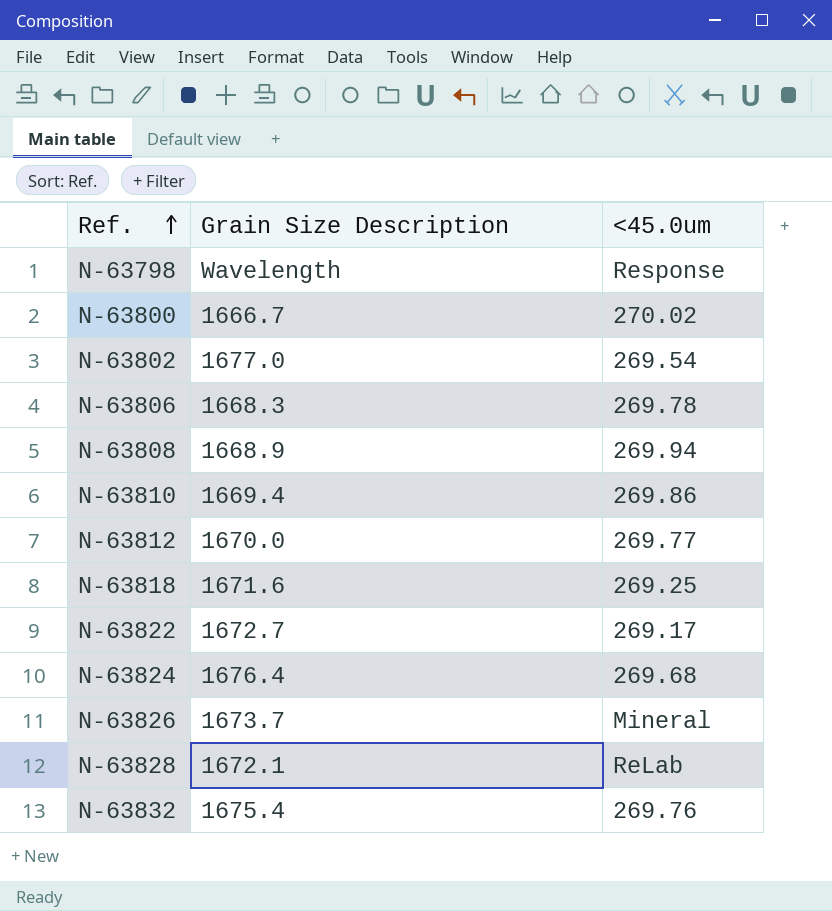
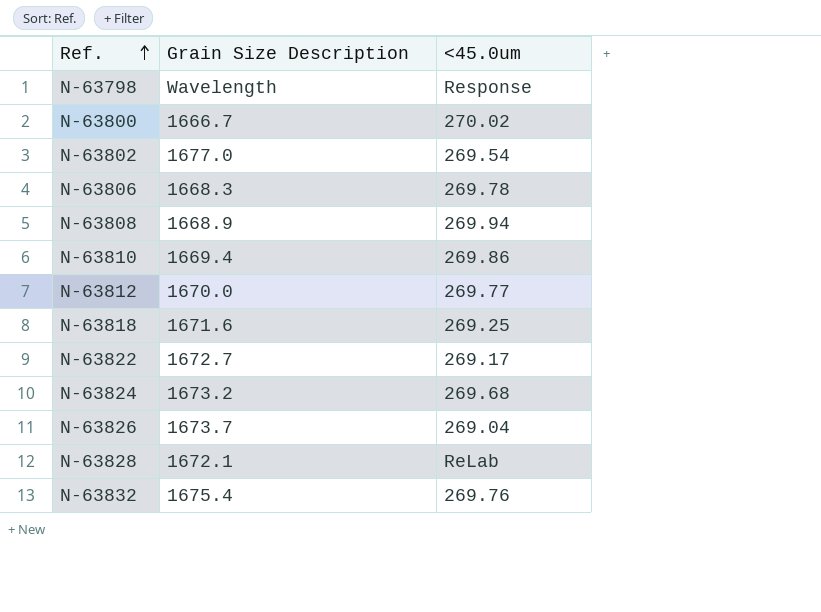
N-63824 | Grain Size Description: 1676.4 -> 1673.2
N-63826 | <45.0um: Mineral -> 269.04

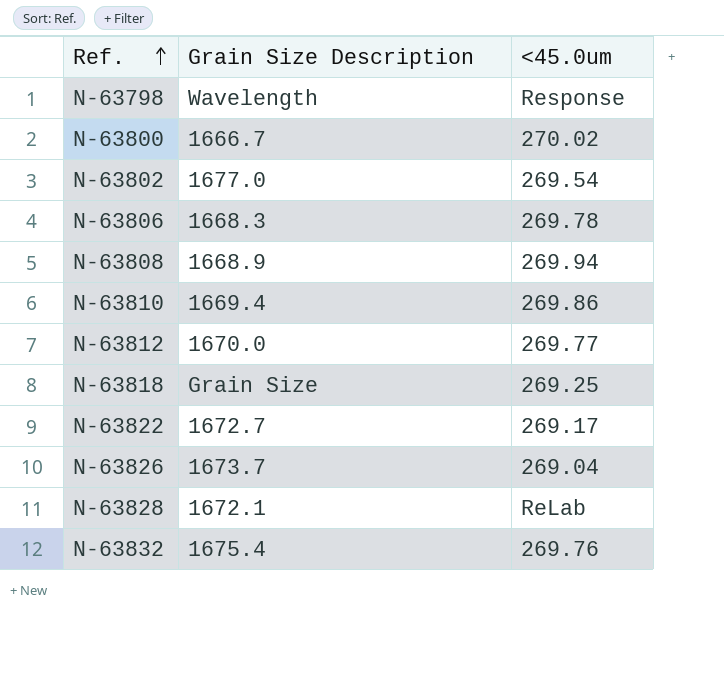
row N-63824: 1673.2 | 269.68 -> none
N-63818 | Grain Size Description: 1671.6 -> Grain Size

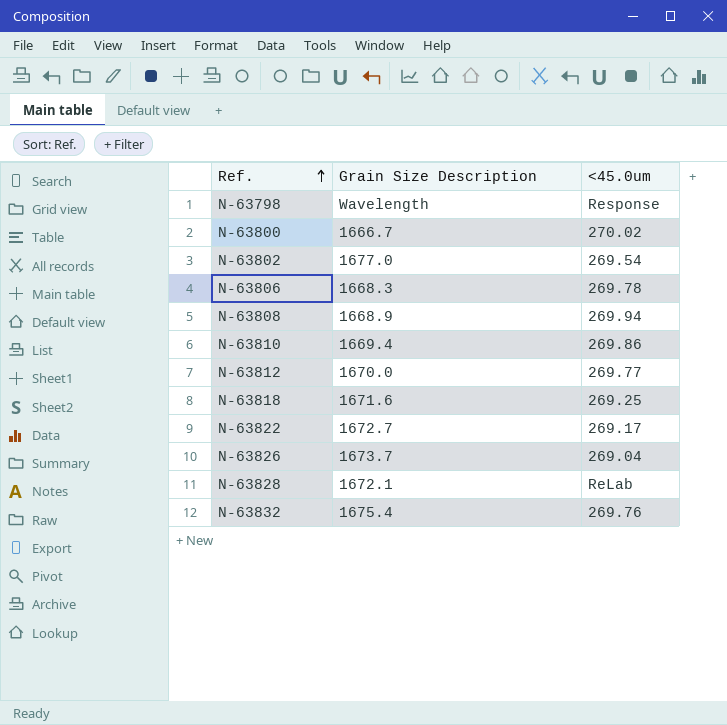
N-63818 | Grain Size Description: Grain Size -> 1671.6

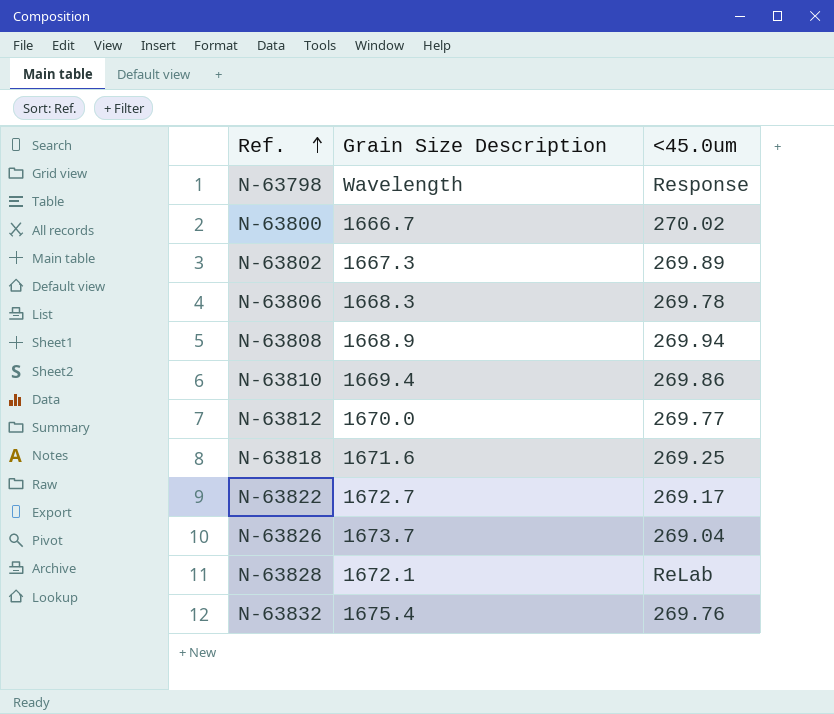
N-63802 | Grain Size Description: 1677.0 -> 1667.3
N-63802 | <45.0um: 269.54 -> 269.89

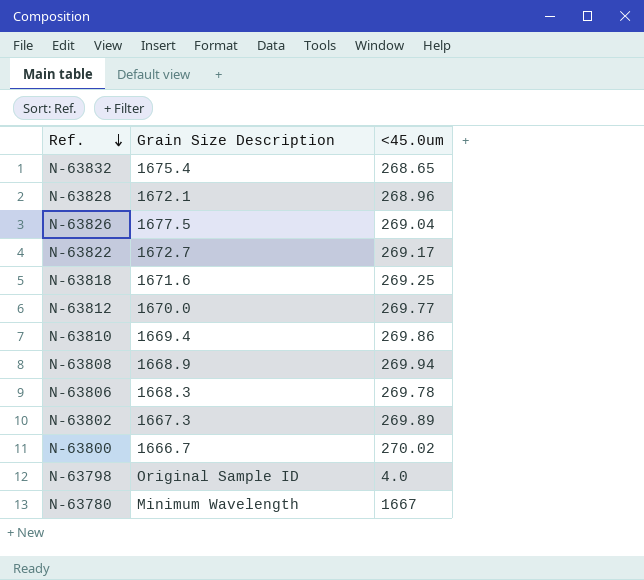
row order: Ref. ascending -> Ref. descending
N-63832 | <45.0um: 269.76 -> 268.65
N-63828 | <45.0um: ReLab -> 268.96
N-63826 | Grain Size Description: 1673.7 -> 1677.5
N-63798 | Grain Size Description: Wavelength -> Original Sample ID
N-63798 | <45.0um: Response -> 4.0
row N-63780: none -> Minimum Wavelength | 1667

